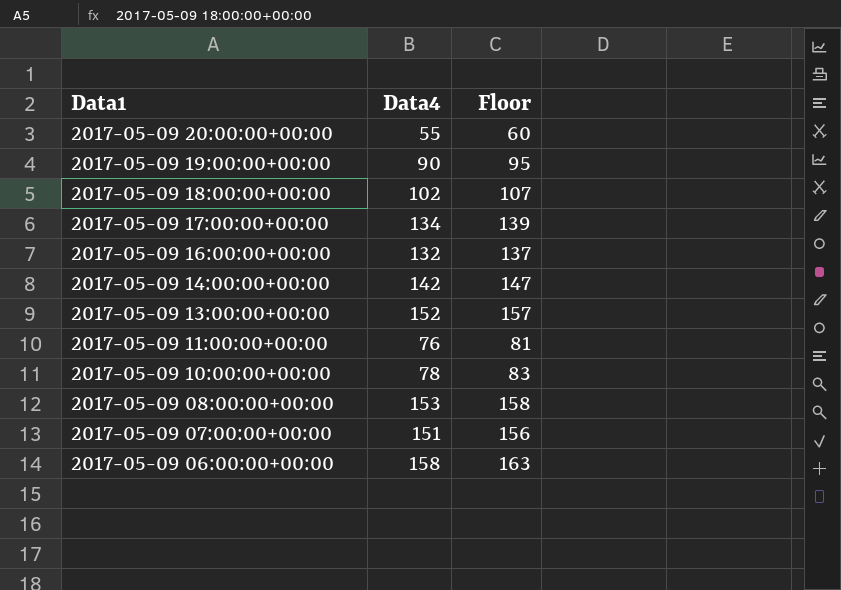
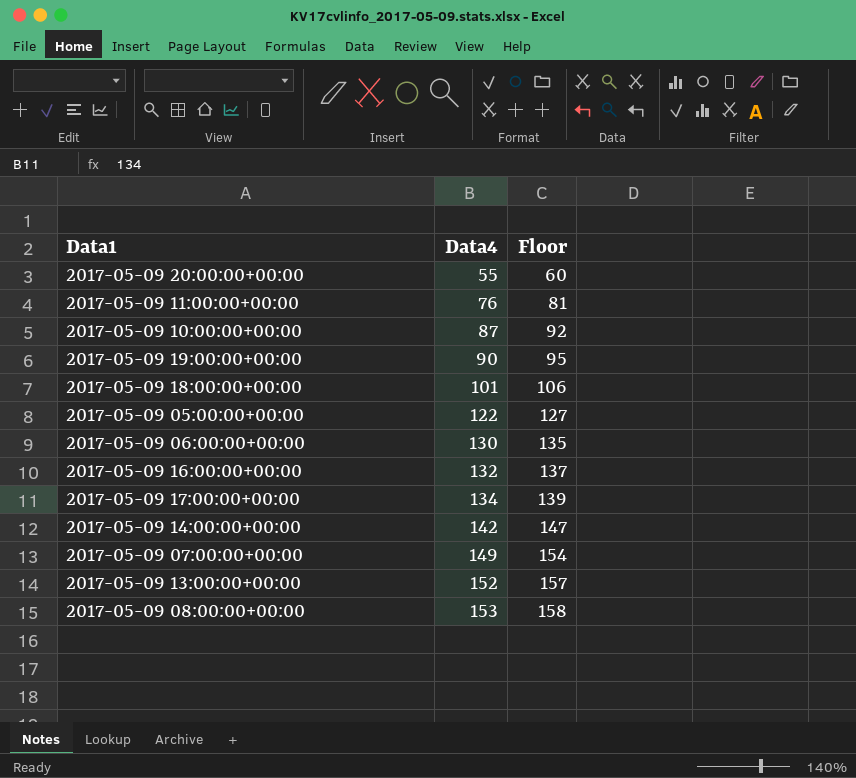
row order: Data1 descending -> Data4 ascending
2017-05-09 10:00:00+00:00 | Data4: 78 -> 87
2017-05-09 10:00:00+00:00 | Floor: 83 -> 92
2017-05-09 18:00:00+00:00 | Data4: 102 -> 101
2017-05-09 18:00:00+00:00 | Floor: 107 -> 106
row 2017-05-09 05:00:00+00:00: none -> 122 | 127
2017-05-09 06:00:00+00:00 | Data4: 158 -> 130
2017-05-09 06:00:00+00:00 | Floor: 163 -> 135
2017-05-09 07:00:00+00:00 | Data4: 151 -> 149
2017-05-09 07:00:00+00:00 | Floor: 156 -> 154

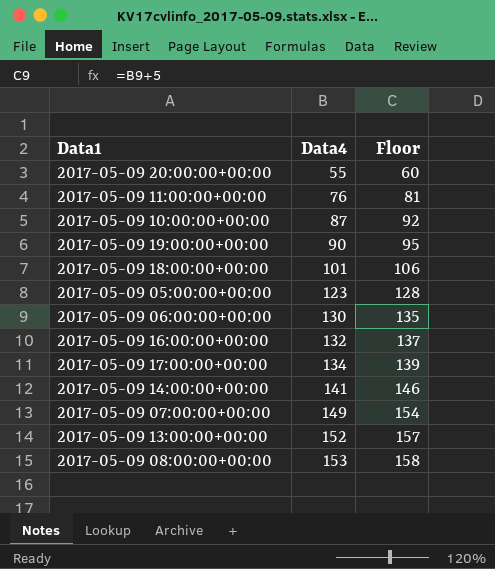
2017-05-09 05:00:00+00:00 | Data4: 122 -> 123
2017-05-09 05:00:00+00:00 | Floor: 127 -> 128
2017-05-09 14:00:00+00:00 | Data4: 142 -> 141
2017-05-09 14:00:00+00:00 | Floor: 147 -> 146

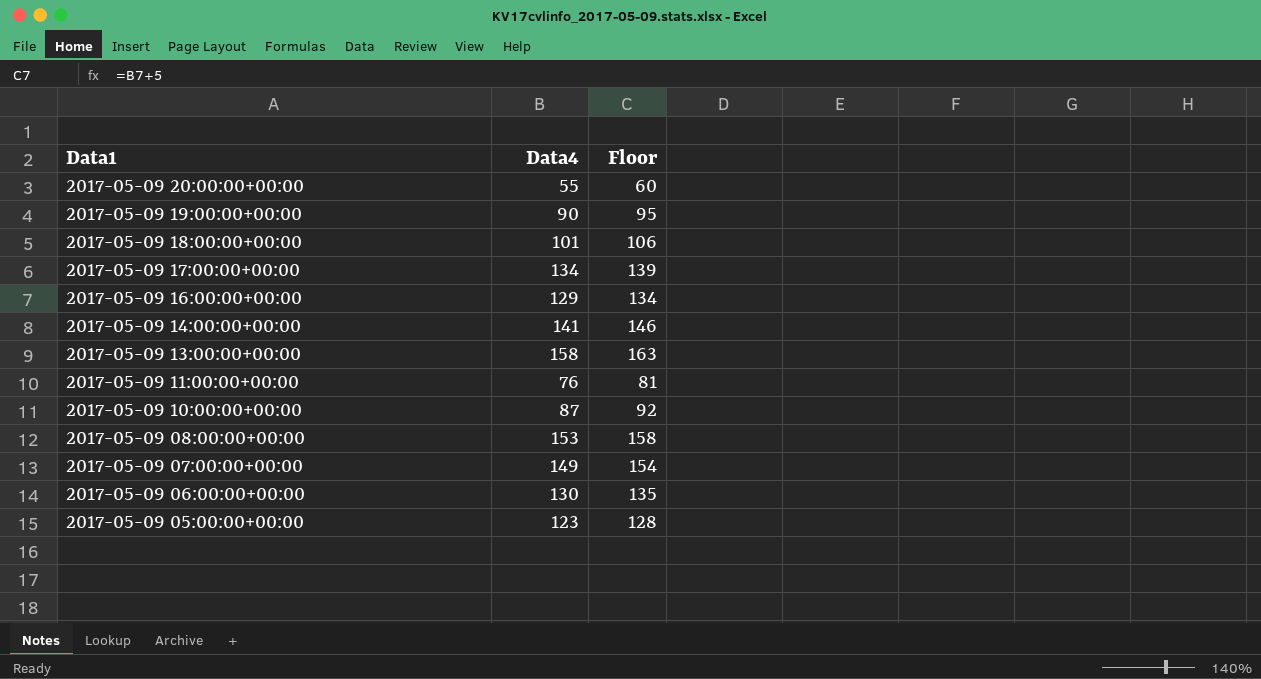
row order: Data4 ascending -> Data1 descending
2017-05-09 16:00:00+00:00 | Data4: 132 -> 129
2017-05-09 16:00:00+00:00 | Floor: 137 -> 134
2017-05-09 13:00:00+00:00 | Data4: 152 -> 158
2017-05-09 13:00:00+00:00 | Floor: 157 -> 163

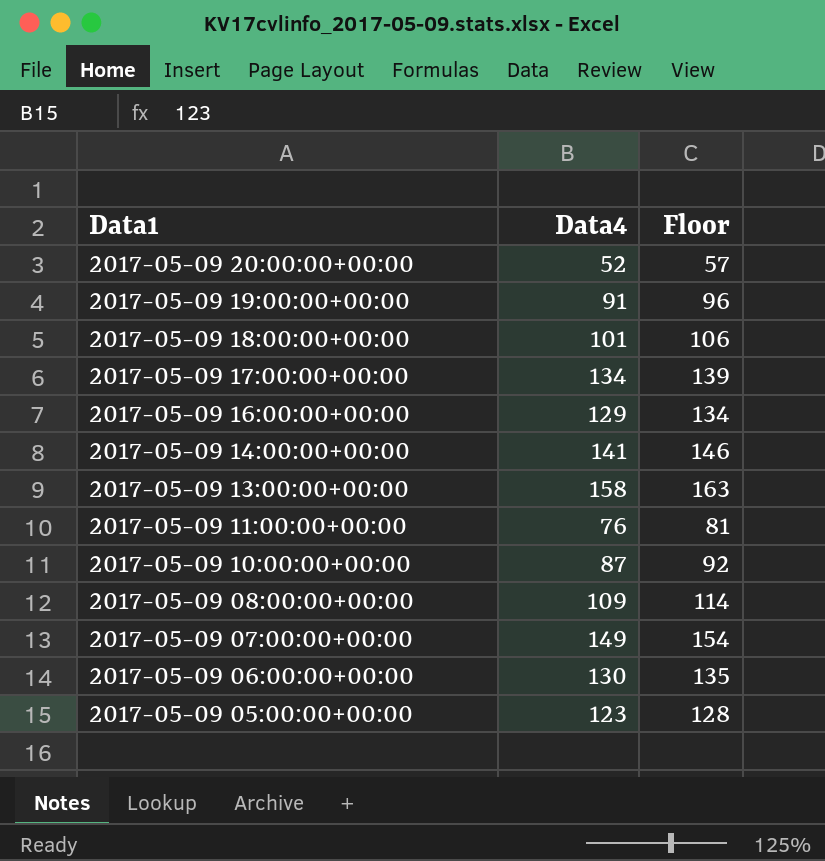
2017-05-09 20:00:00+00:00 | Data4: 55 -> 52
2017-05-09 20:00:00+00:00 | Floor: 60 -> 57
2017-05-09 19:00:00+00:00 | Data4: 90 -> 91
2017-05-09 19:00:00+00:00 | Floor: 95 -> 96
2017-05-09 08:00:00+00:00 | Data4: 153 -> 109
2017-05-09 08:00:00+00:00 | Floor: 158 -> 114

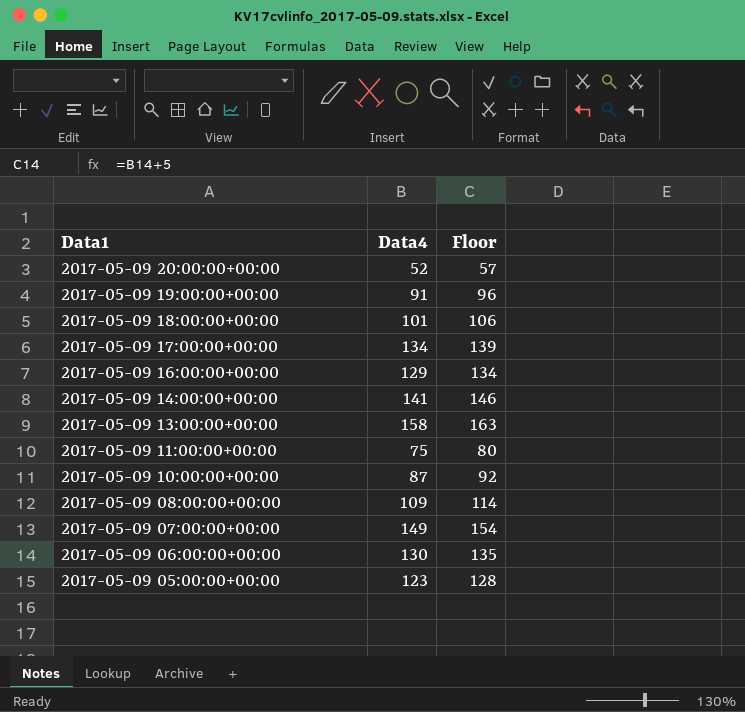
2017-05-09 11:00:00+00:00 | Data4: 76 -> 75
2017-05-09 11:00:00+00:00 | Floor: 81 -> 80

